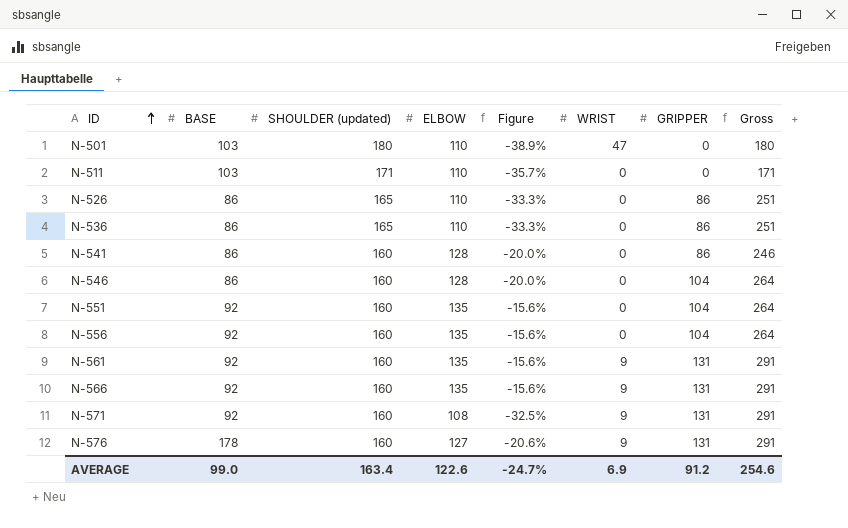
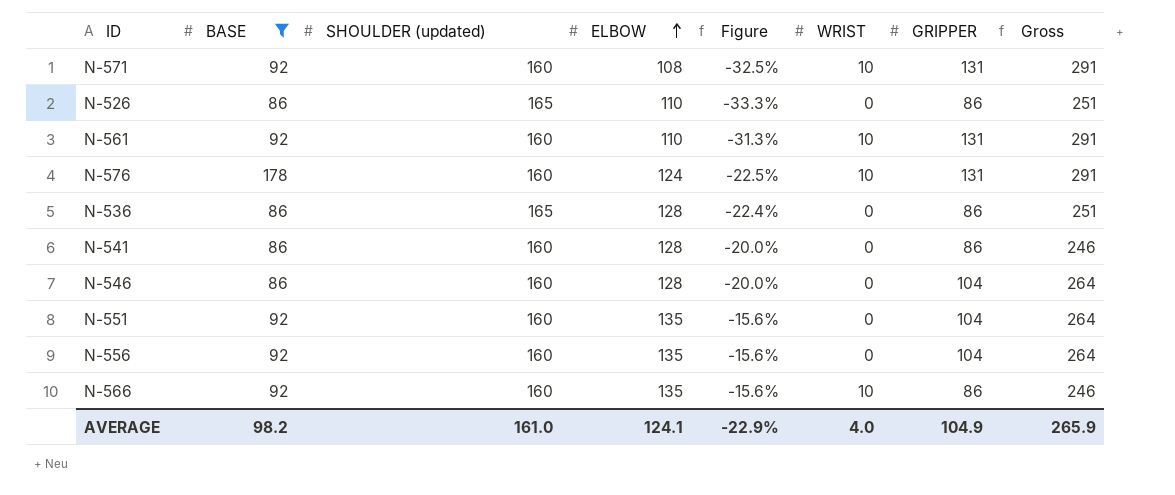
filter: none -> BASE != 103
row order: ID ascending -> ELBOW ascending
N-571 | WRIST: 9 -> 10
N-561 | ELBOW: 135 -> 110
N-561 | Figure: -15.6% -> -31.3%
N-561 | WRIST: 9 -> 10
N-576 | ELBOW: 127 -> 124
N-576 | Figure: -20.6% -> -22.5%
N-576 | WRIST: 9 -> 10
N-536 | ELBOW: 110 -> 128
N-536 | Figure: -33.3% -> -22.4%
N-566 | WRIST: 9 -> 10
N-566 | GRIPPER: 131 -> 86
N-566 | Gross: 291 -> 246
AVERAGE | BASE: 99.0 -> 98.2
AVERAGE | SHOULDER (updated): 163.4 -> 161.0
AVERAGE | ELBOW: 122.6 -> 124.1
AVERAGE | Figure: -24.7% -> -22.9%
AVERAGE | WRIST: 6.9 -> 4.0
AVERAGE | GRIPPER: 91.2 -> 104.9
AVERAGE | Gross: 254.6 -> 265.9

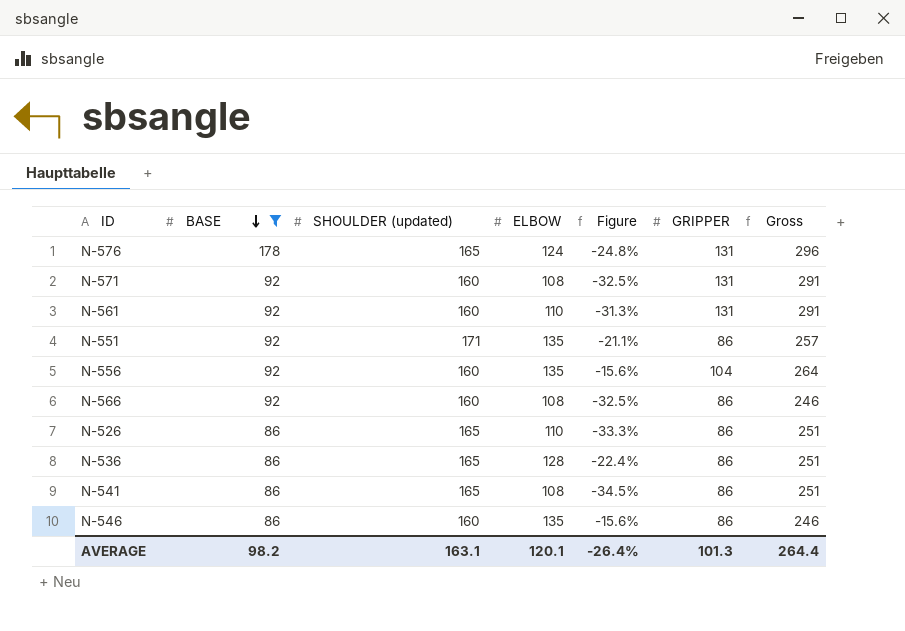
row order: ELBOW ascending -> BASE descending
column WRIST | position: 6 -> none
N-576 | SHOULDER (updated): 160 -> 165
N-576 | Figure: -22.5% -> -24.8%
N-576 | Gross: 291 -> 296
N-551 | SHOULDER (updated): 160 -> 171
N-551 | Figure: -15.6% -> -21.1%
N-551 | GRIPPER: 104 -> 86
N-551 | Gross: 264 -> 257
N-566 | ELBOW: 135 -> 108
N-566 | Figure: -15.6% -> -32.5%
N-541 | SHOULDER (updated): 160 -> 165
N-541 | ELBOW: 128 -> 108
N-541 | Figure: -20.0% -> -34.5%
N-541 | Gross: 246 -> 251
N-546 | ELBOW: 128 -> 135
N-546 | Figure: -20.0% -> -15.6%
N-546 | GRIPPER: 104 -> 86
N-546 | Gross: 264 -> 246
AVERAGE | SHOULDER (updated): 161.0 -> 163.1
AVERAGE | ELBOW: 124.1 -> 120.1
AVERAGE | Figure: -22.9% -> -26.4%
AVERAGE | GRIPPER: 104.9 -> 101.3
AVERAGE | Gross: 265.9 -> 264.4

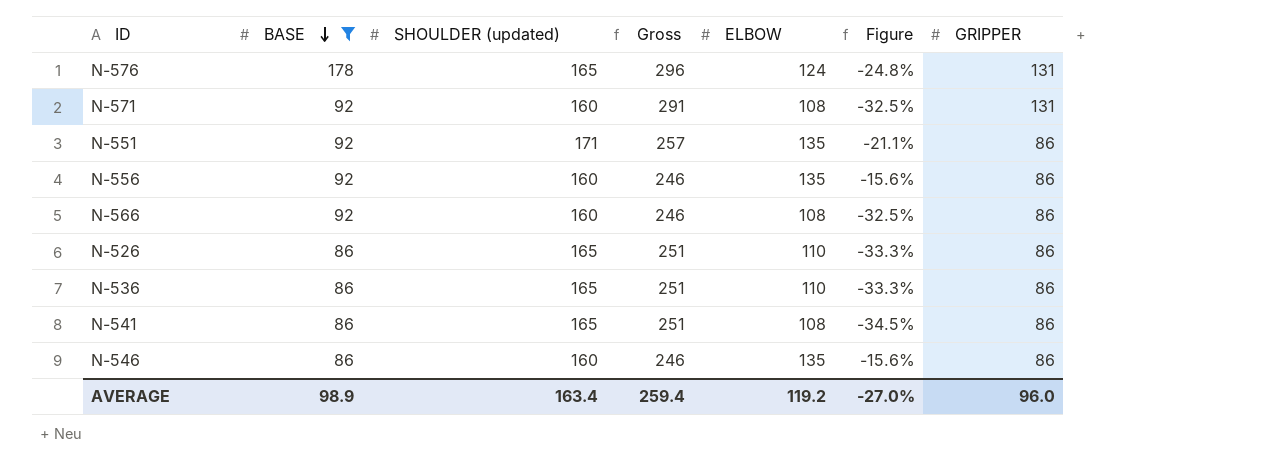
column Gross | position: 7 -> 4
row N-561: 92 | 160 | 110 | -31.3% | 131 | 291 -> none
N-556 | Gross: 264 -> 246
N-556 | GRIPPER: 104 -> 86
N-536 | ELBOW: 128 -> 110
N-536 | Figure: -22.4% -> -33.3%
AVERAGE | BASE: 98.2 -> 98.9
AVERAGE | SHOULDER (updated): 163.1 -> 163.4
AVERAGE | Gross: 264.4 -> 259.4
AVERAGE | ELBOW: 120.1 -> 119.2
AVERAGE | Figure: -26.4% -> -27.0%
AVERAGE | GRIPPER: 101.3 -> 96.0

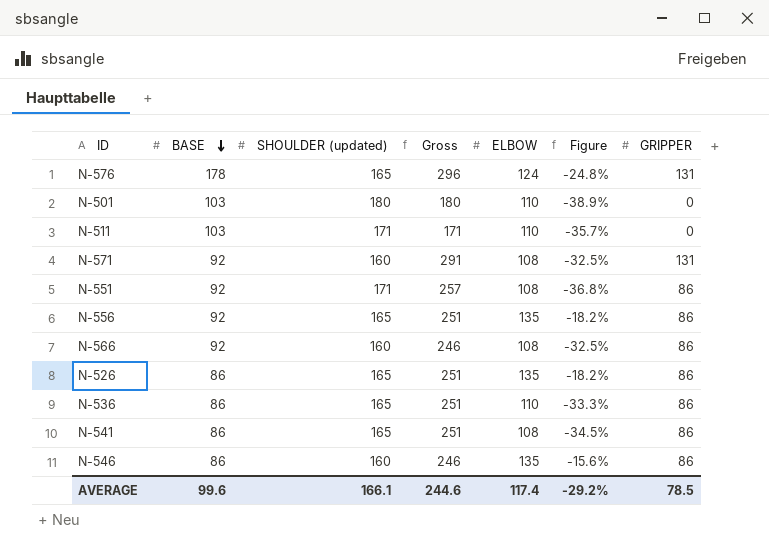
filter: BASE != 103 -> none
N-551 | ELBOW: 135 -> 108
N-551 | Figure: -21.1% -> -36.8%
N-556 | SHOULDER (updated): 160 -> 165
N-556 | Gross: 246 -> 251
N-556 | Figure: -15.6% -> -18.2%
N-526 | ELBOW: 110 -> 135
N-526 | Figure: -33.3% -> -18.2%
AVERAGE | BASE: 98.9 -> 99.6
AVERAGE | SHOULDER (updated): 163.4 -> 166.1
AVERAGE | Gross: 259.4 -> 244.6
AVERAGE | ELBOW: 119.2 -> 117.4
AVERAGE | Figure: -27.0% -> -29.2%
AVERAGE | GRIPPER: 96.0 -> 78.5

